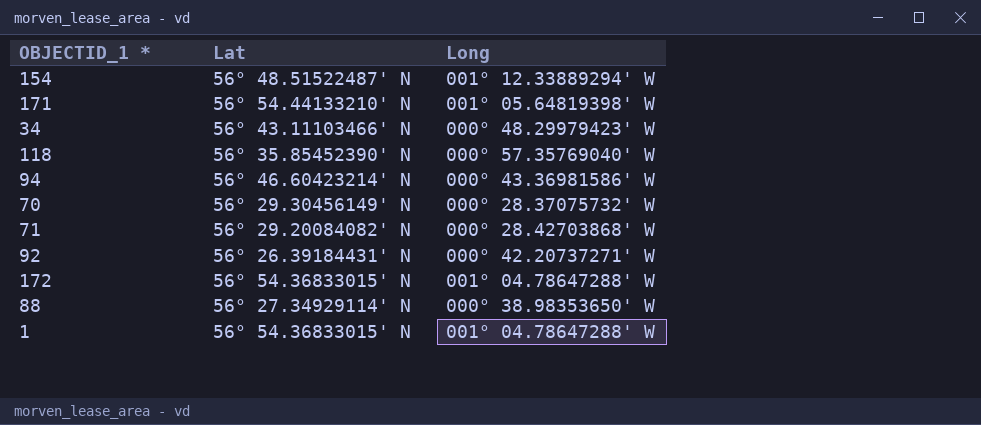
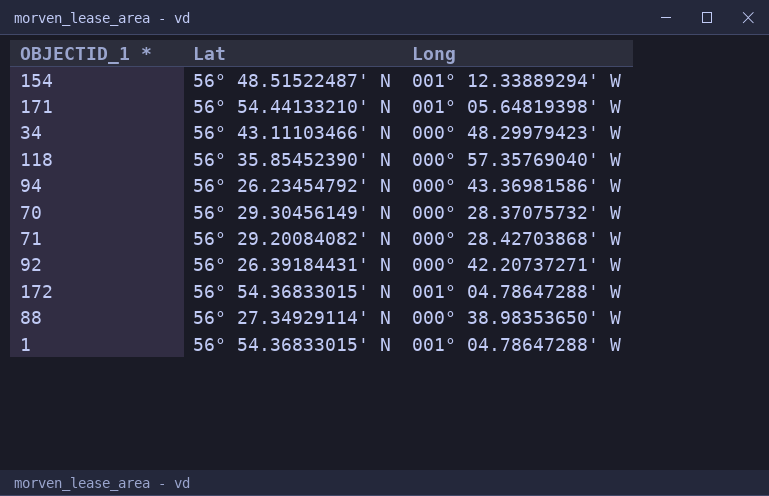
94 | Lat: 56° 46.60423214' N -> 56° 26.23454792' N

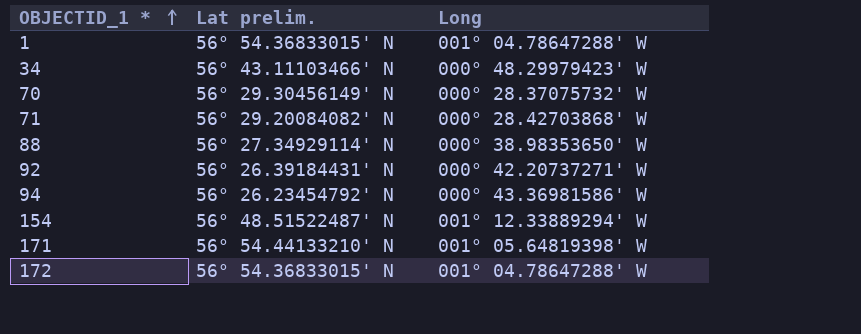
row order: none -> OBJECTID_1 * ascending
column name: Lat -> Lat prelim.
row 118: 56° 35.85452390' N | 000° 57.35769040' W -> none

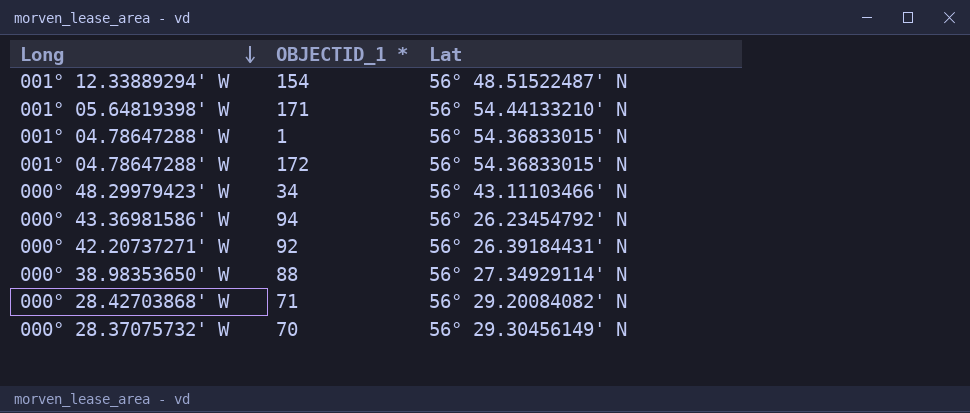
row order: OBJECTID_1 * ascending -> Long descending
column Long | position: 3 -> 1
column name: Lat prelim. -> Lat

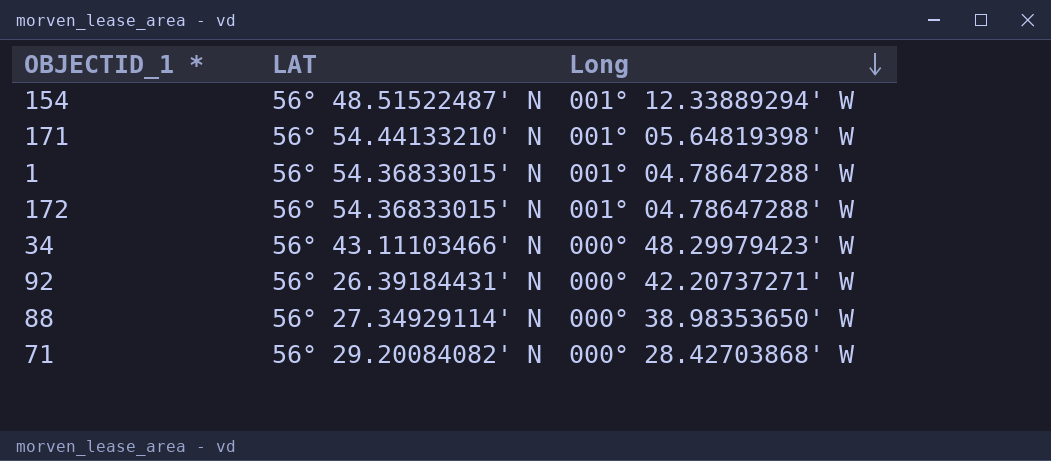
column name: Lat -> LAT
column Long | position: 1 -> 3
row 94: 000° 43.36981586' W | 56° 26.23454792' N -> none
row 70: 000° 28.37075732' W | 56° 29.30456149' N -> none

